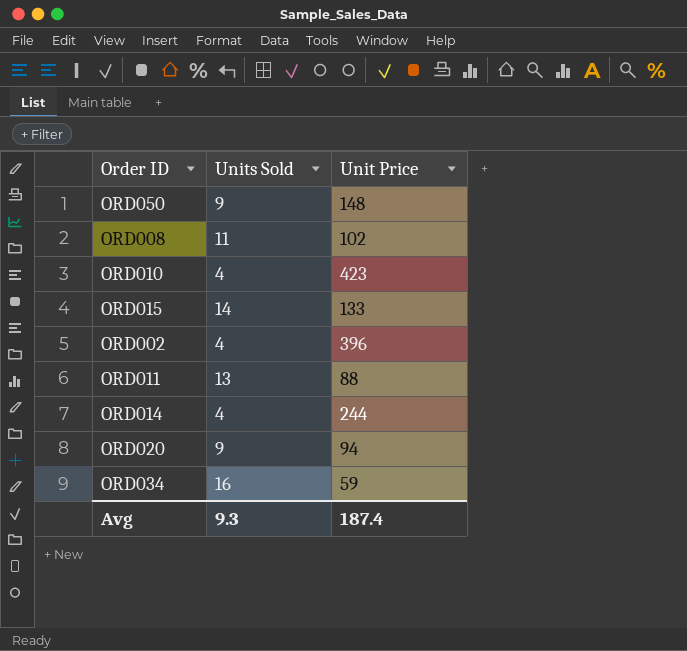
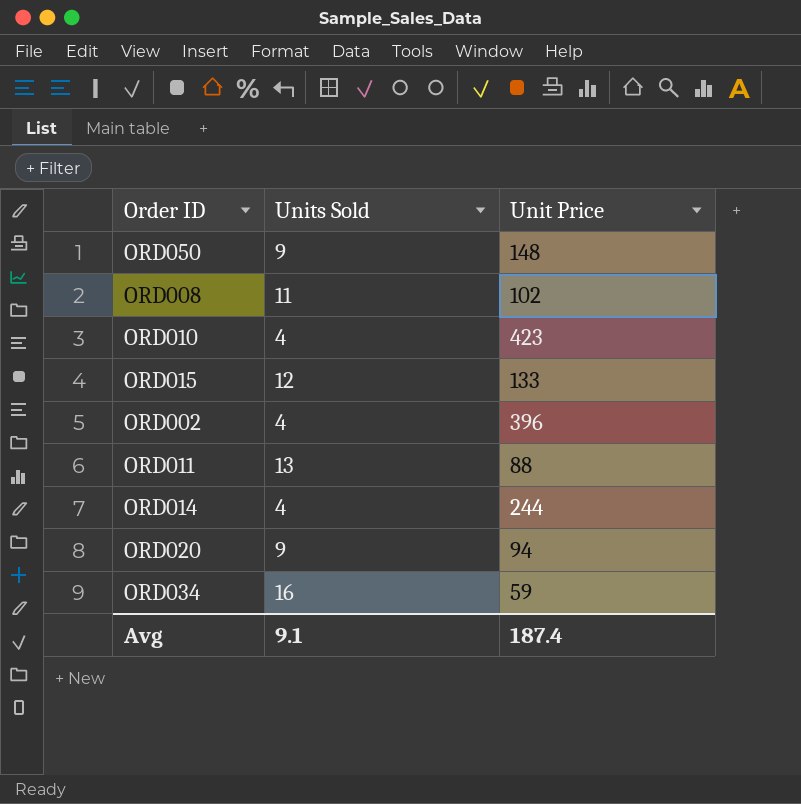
ORD015 | Units Sold: 14 -> 12
Avg | Units Sold: 9.3 -> 9.1

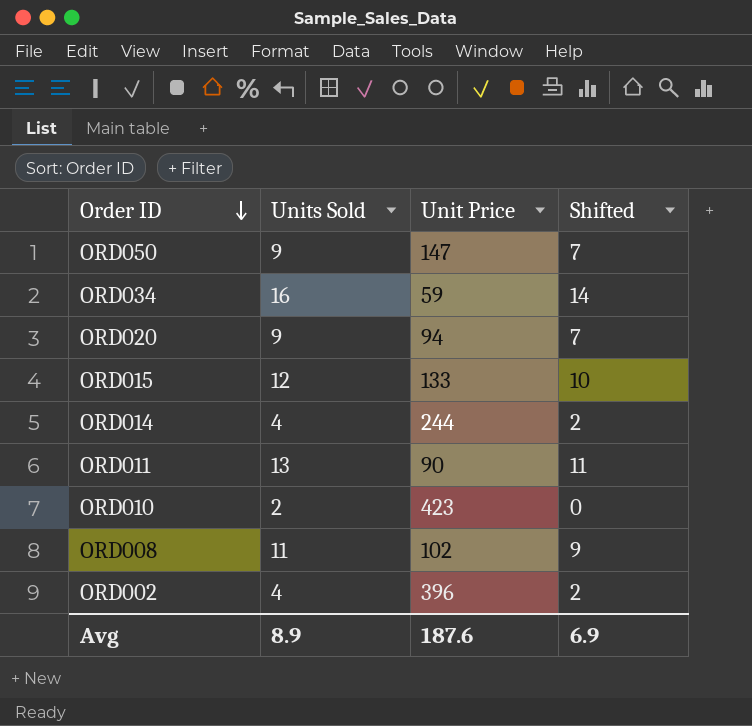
row order: none -> Order ID descending
column Shifted | formula: none -> [Units Sold] - 2
ORD050 | Unit Price: 148 -> 147
ORD011 | Unit Price: 88 -> 90
ORD010 | Units Sold: 4 -> 2
Avg | Units Sold: 9.1 -> 8.9
Avg | Unit Price: 187.4 -> 187.6

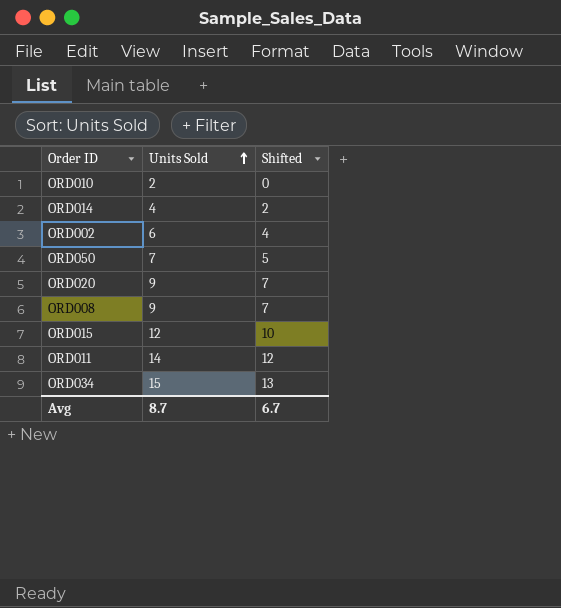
row order: Order ID descending -> Units Sold ascending
column Unit Price | position: 3 -> none
ORD002 | Units Sold: 4 -> 6
ORD002 | Shifted: 2 -> 4
ORD050 | Units Sold: 9 -> 7
ORD050 | Shifted: 7 -> 5
ORD008 | Units Sold: 11 -> 9
ORD008 | Shifted: 9 -> 7
ORD011 | Units Sold: 13 -> 14
ORD011 | Shifted: 11 -> 12
ORD034 | Units Sold: 16 -> 15
ORD034 | Shifted: 14 -> 13
Avg | Units Sold: 8.9 -> 8.7
Avg | Shifted: 6.9 -> 6.7

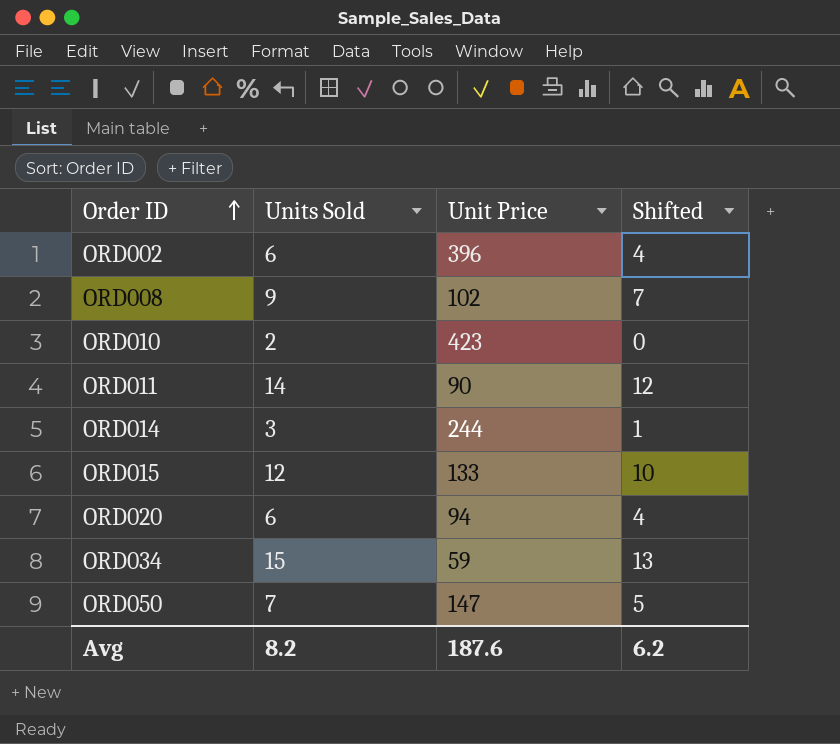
row order: Units Sold ascending -> Order ID ascending
column Unit Price | position: none -> 3
ORD014 | Units Sold: 4 -> 3
ORD014 | Shifted: 2 -> 1
ORD020 | Units Sold: 9 -> 6
ORD020 | Shifted: 7 -> 4
Avg | Units Sold: 8.7 -> 8.2
Avg | Shifted: 6.7 -> 6.2

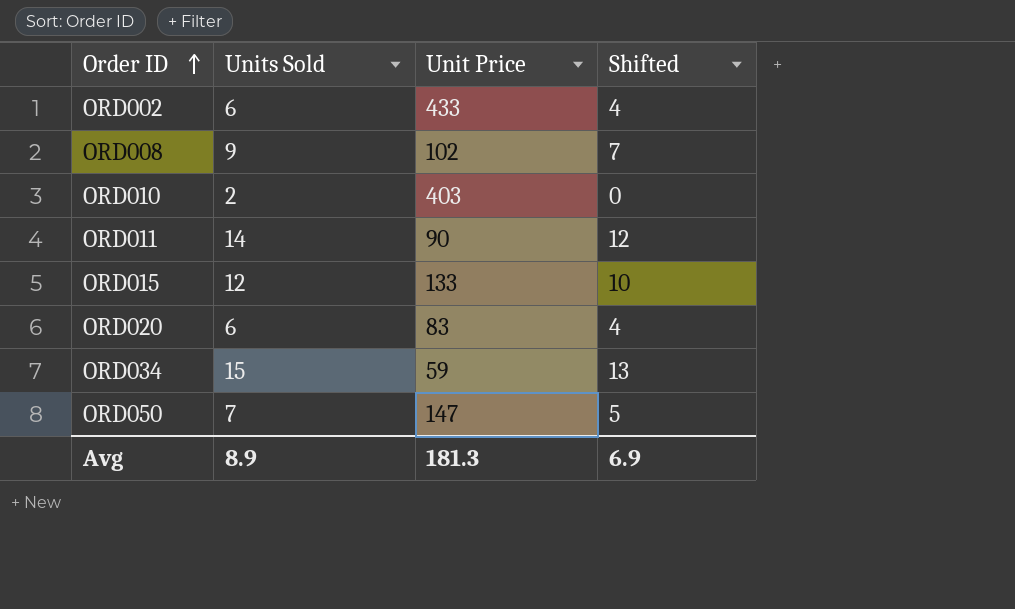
row ORD014: 3 | 244 | 1 -> none
ORD002 | Unit Price: 396 -> 433
ORD010 | Unit Price: 423 -> 403
ORD020 | Unit Price: 94 -> 83
Avg | Units Sold: 8.2 -> 8.9
Avg | Unit Price: 187.6 -> 181.3
Avg | Shifted: 6.2 -> 6.9

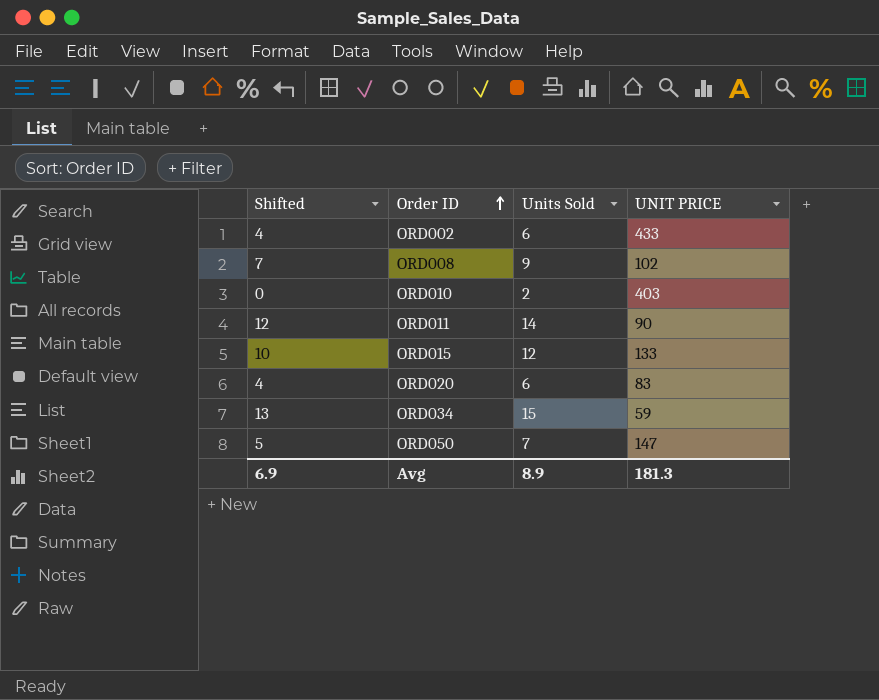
column Shifted | position: 4 -> 1
column name: Unit Price -> UNIT PRICE

